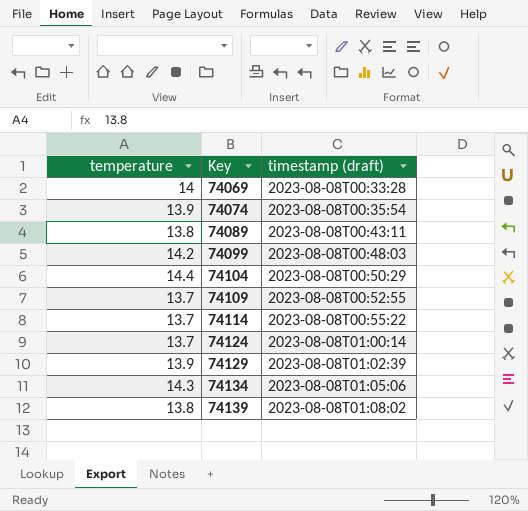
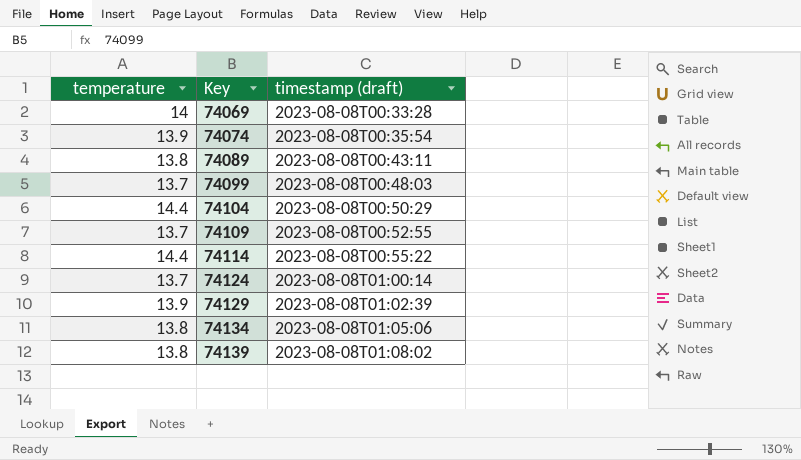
74099 | temperature: 14.2 -> 13.7
74114 | temperature: 13.7 -> 14.4
74134 | temperature: 14.3 -> 13.8

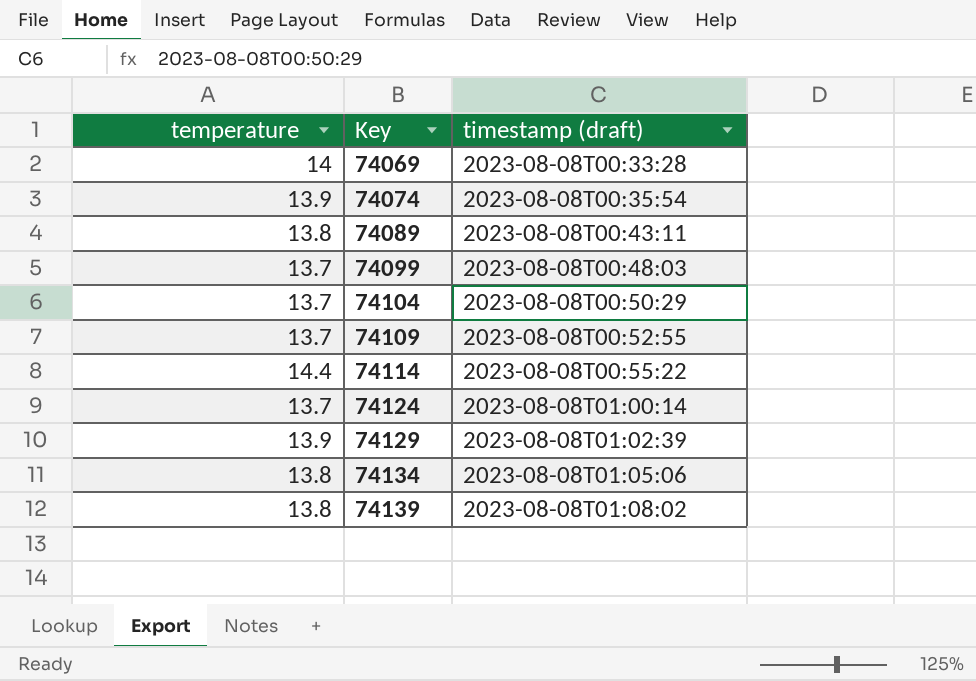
74104 | temperature: 14.4 -> 13.7

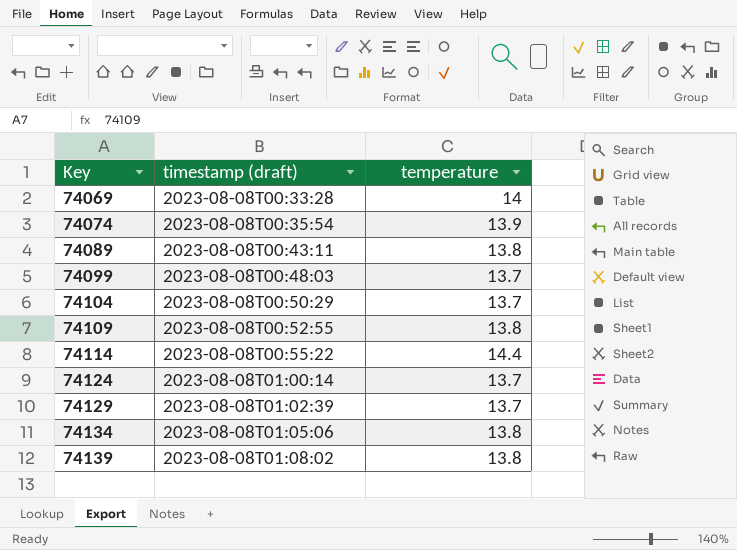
column temperature | position: 1 -> 3
74109 | temperature: 13.7 -> 13.8
74129 | temperature: 13.9 -> 13.7

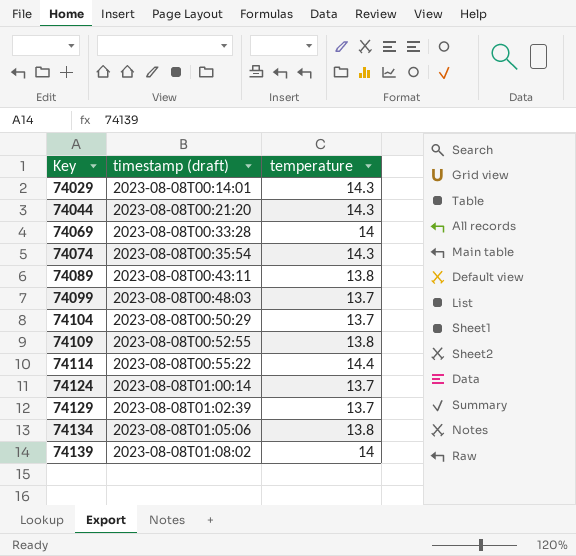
row 74029: none -> 2023-08-08T00:14:01 | 14.3
row 74044: none -> 2023-08-08T00:21:20 | 14.3
74074 | temperature: 13.9 -> 14.3
74139 | temperature: 13.8 -> 14

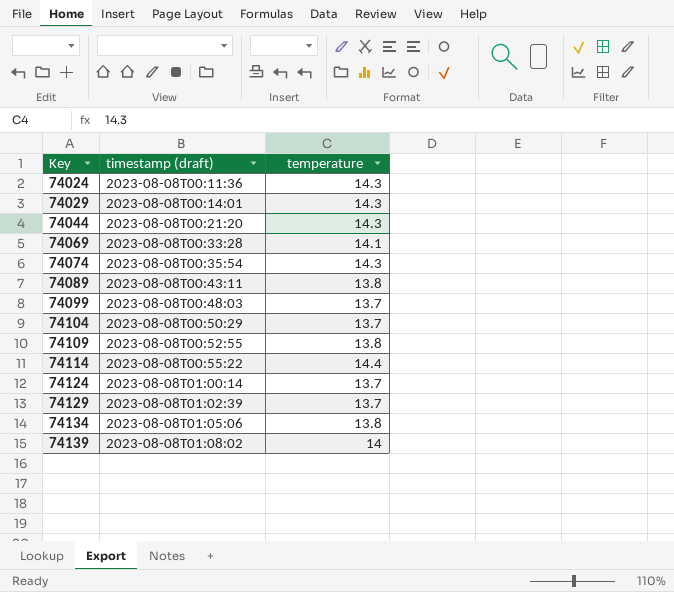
row 74024: none -> 2023-08-08T00:11:36 | 14.3
74069 | temperature: 14 -> 14.1

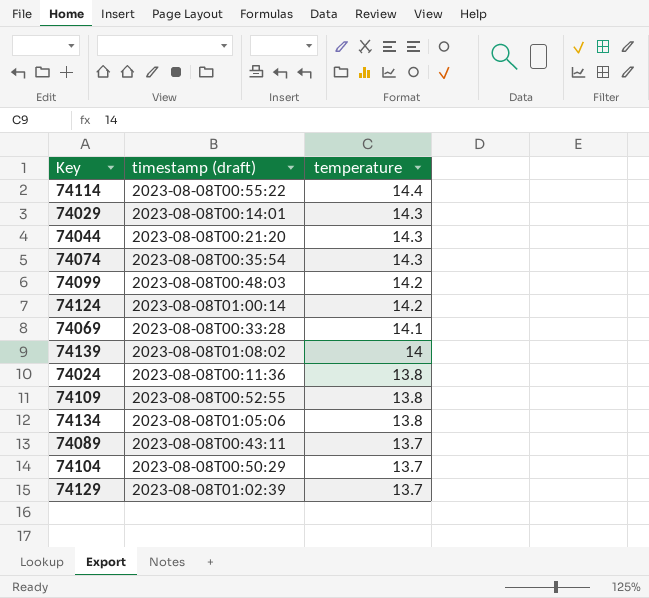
row order: Key ascending -> temperature descending
74099 | temperature: 13.7 -> 14.2
74124 | temperature: 13.7 -> 14.2
74024 | temperature: 14.3 -> 13.8
74089 | temperature: 13.8 -> 13.7

